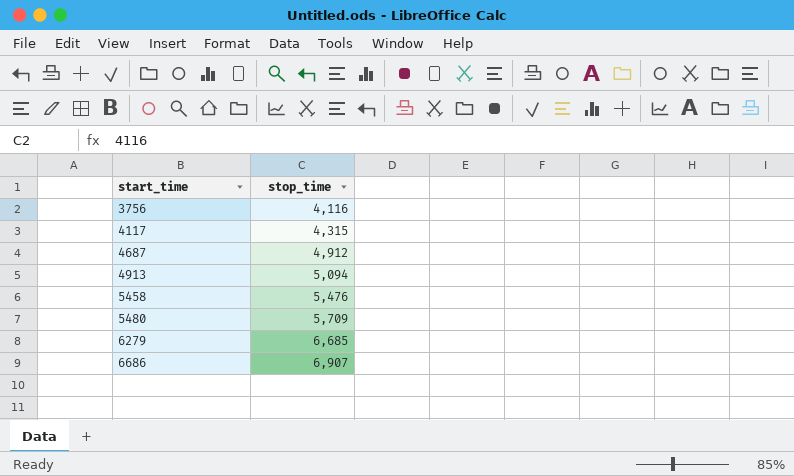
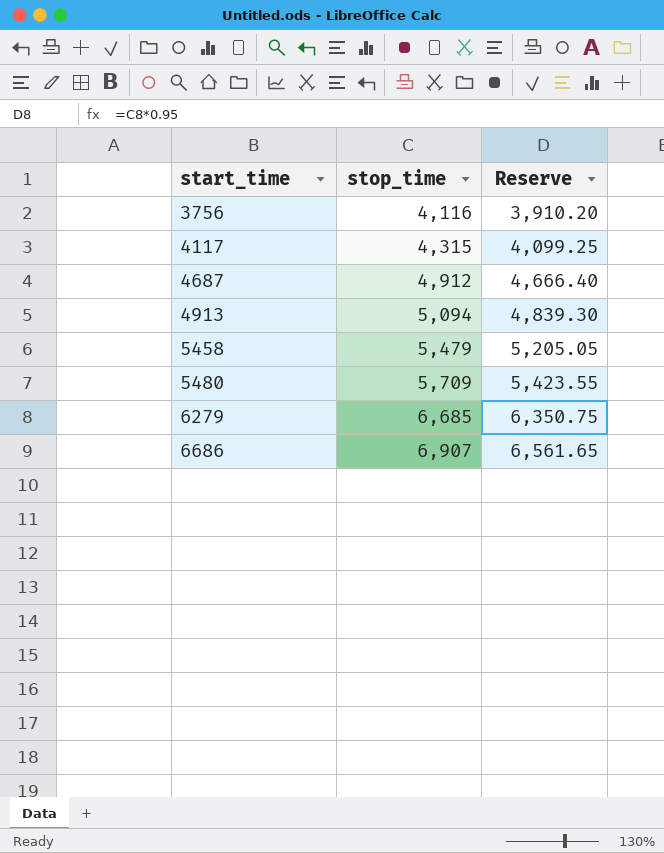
column Reserve | formula: none -> [stop_time] * 0.95
5458 | stop_time: 5,476 -> 5,479

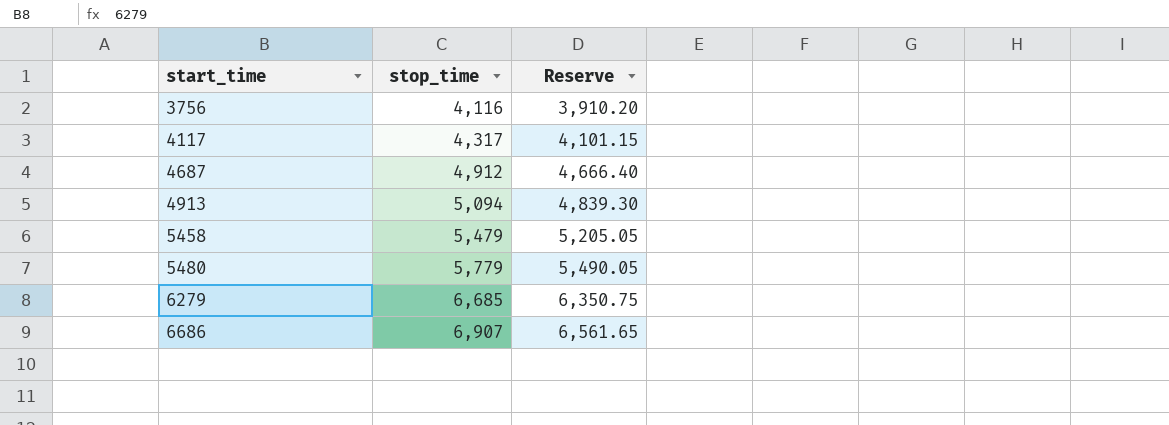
4117 | stop_time: 4,315 -> 4,317
4117 | Reserve: 4,099.25 -> 4,101.15
5480 | stop_time: 5,709 -> 5,779
5480 | Reserve: 5,423.55 -> 5,490.05

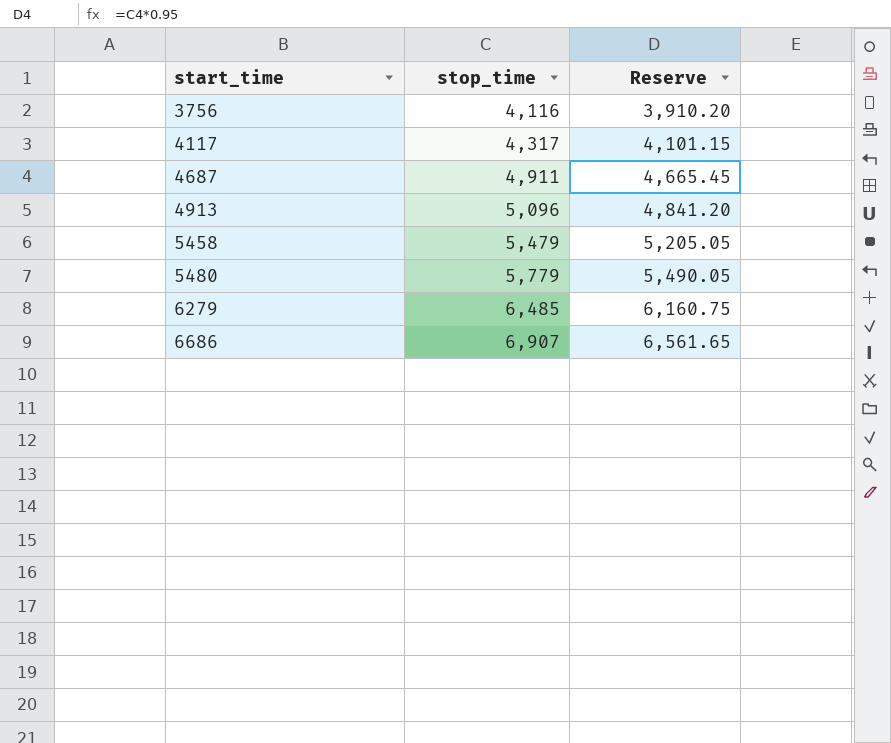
4687 | stop_time: 4,912 -> 4,911
4687 | Reserve: 4,666.40 -> 4,665.45
4913 | stop_time: 5,094 -> 5,096
4913 | Reserve: 4,839.30 -> 4,841.20
6279 | stop_time: 6,685 -> 6,485
6279 | Reserve: 6,350.75 -> 6,160.75

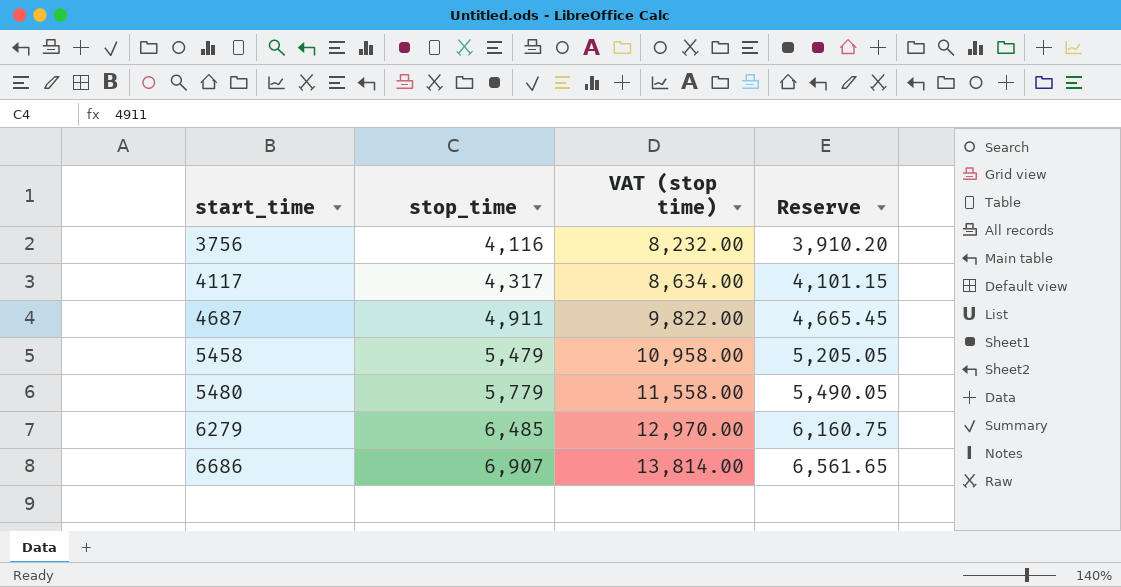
column VAT (stop time) | formula: none -> [stop_time] * 2
row 4913: 5,096 | 4,841.20 -> none

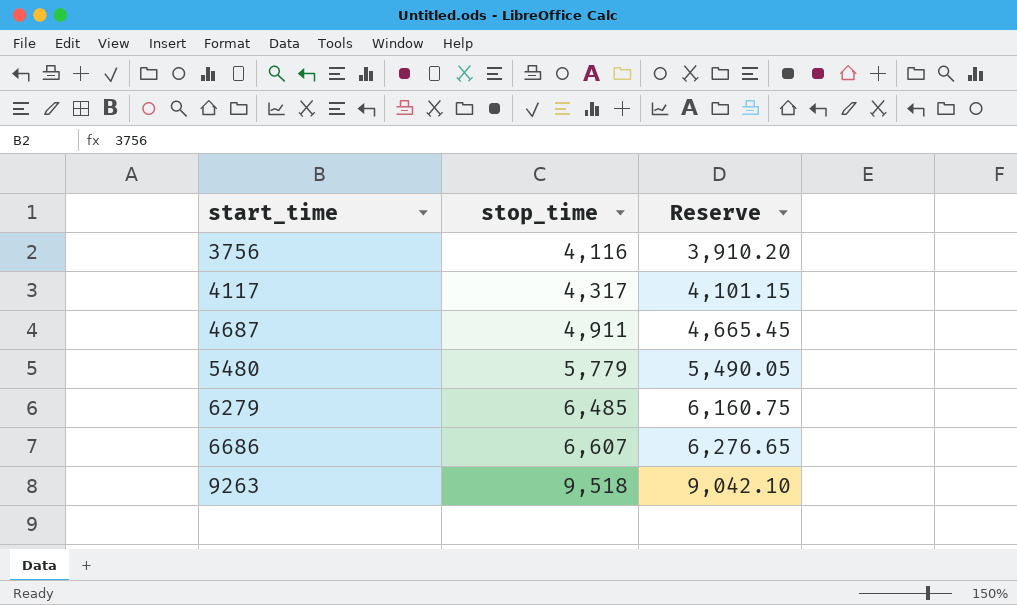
column VAT (stop time) | formula: [stop_time] * 2 -> none
row 5458: 5,479 | 10,958.00 | 5,205.05 -> none
6686 | stop_time: 6,907 -> 6,607
6686 | Reserve: 6,561.65 -> 6,276.65
row 9263: none -> 9,518 | 9,042.10

